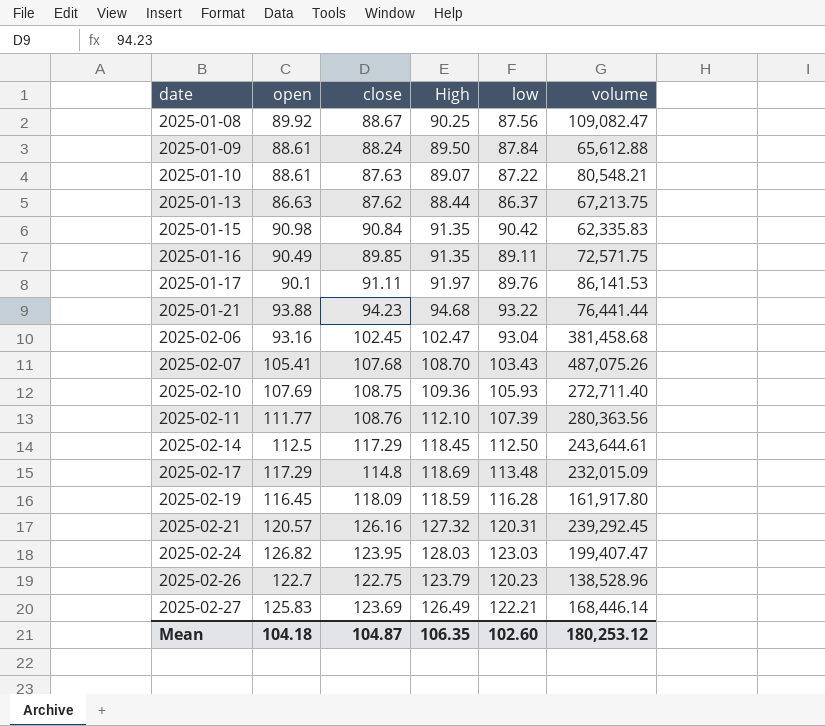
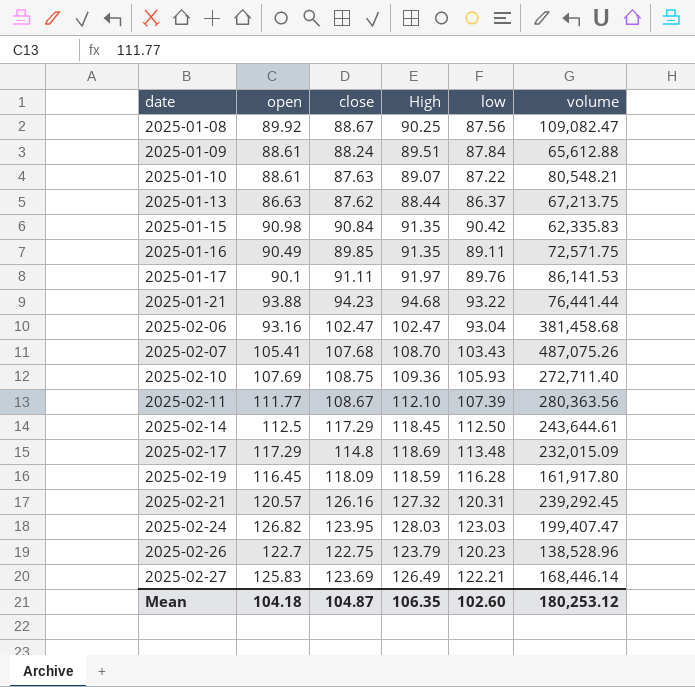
2025-01-09 | High: 89.50 -> 89.51
2025-02-06 | close: 102.45 -> 102.47
2025-02-11 | close: 108.76 -> 108.67

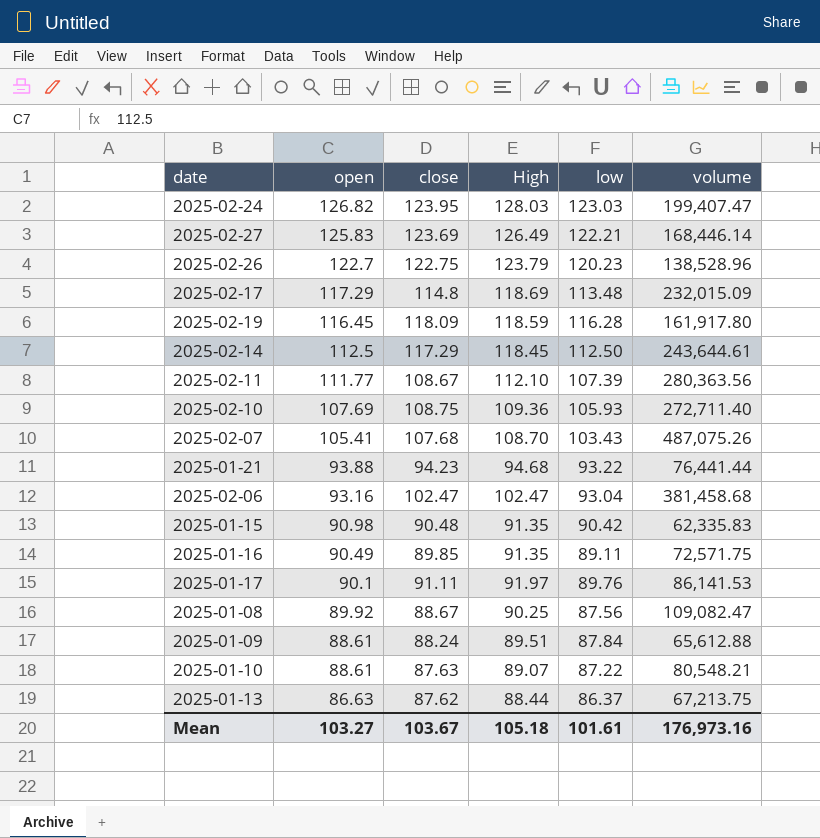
row order: date ascending -> open descending
row 2025-02-21: 120.57 | 126.16 | 127.32 | 120.31 | 239,292.45 -> none
2025-01-15 | close: 90.84 -> 90.48
Mean | open: 104.18 -> 103.27
Mean | close: 104.87 -> 103.67
Mean | High: 106.35 -> 105.18
Mean | low: 102.60 -> 101.61
Mean | volume: 180,253.12 -> 176,973.16

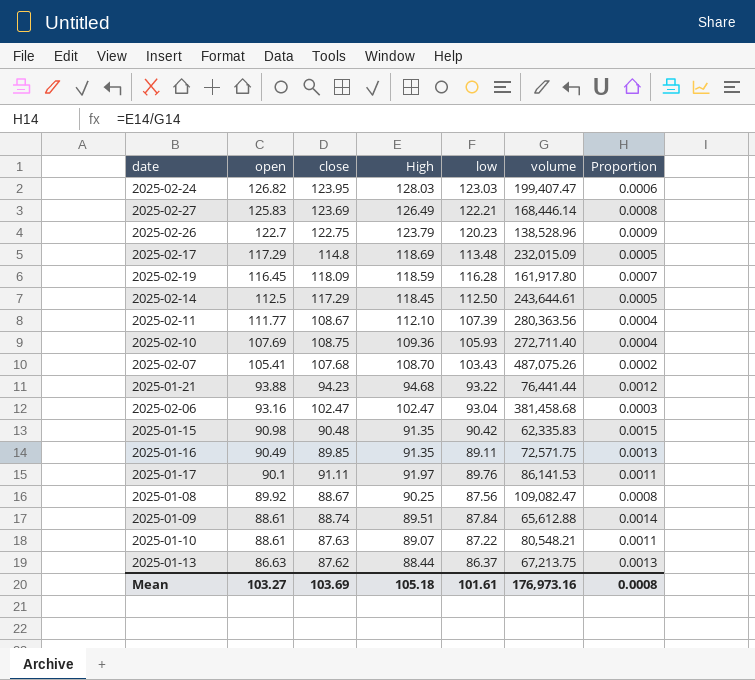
column Proportion | formula: none -> [High] / [volume]
2025-01-09 | close: 88.24 -> 88.74
Mean | close: 103.67 -> 103.69

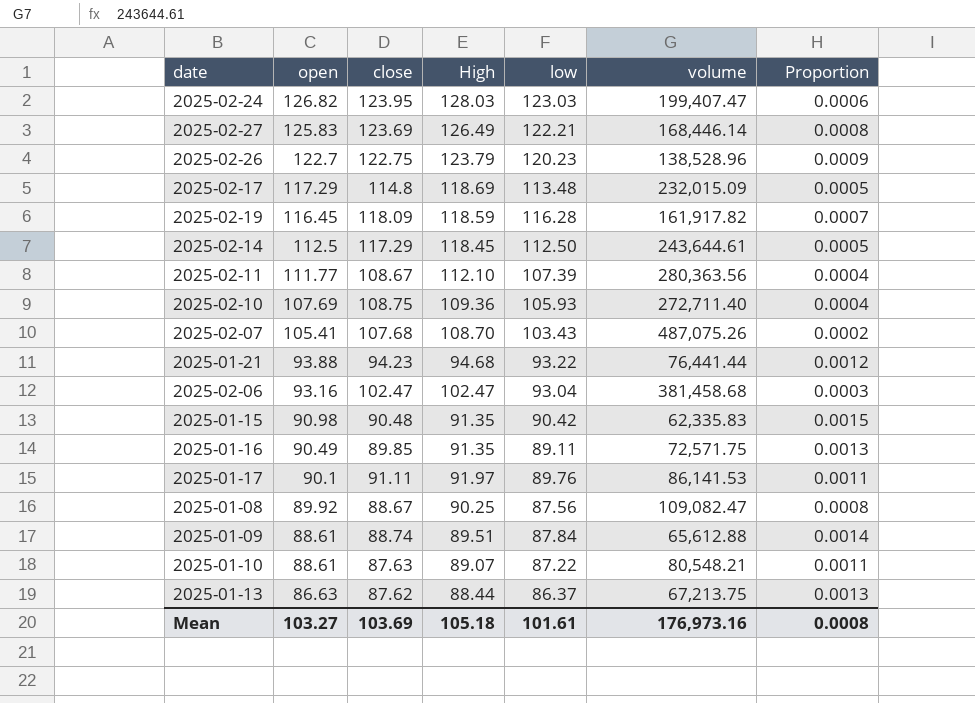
2025-02-19 | volume: 161,917.80 -> 161,917.82

